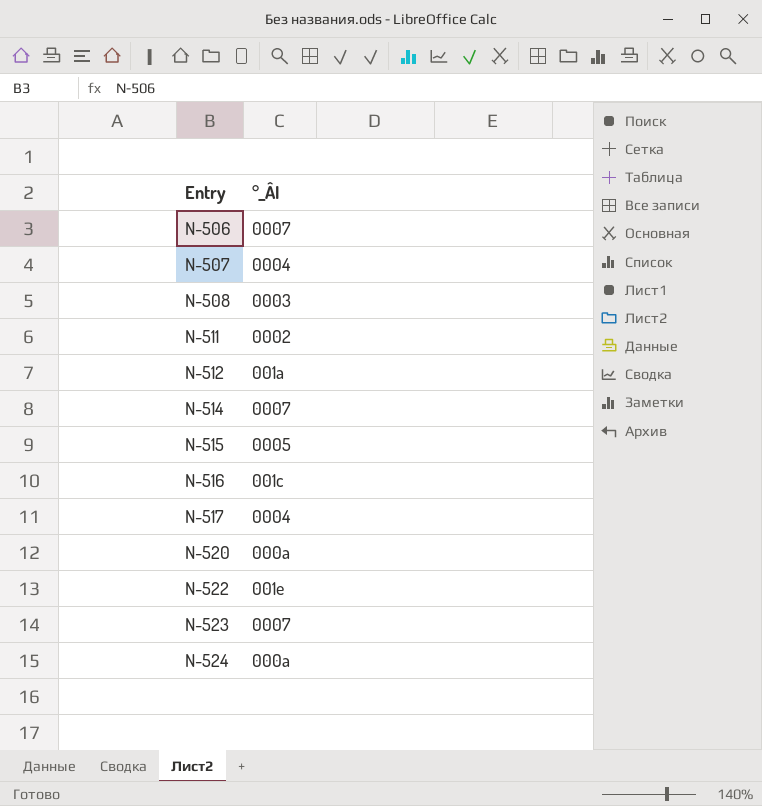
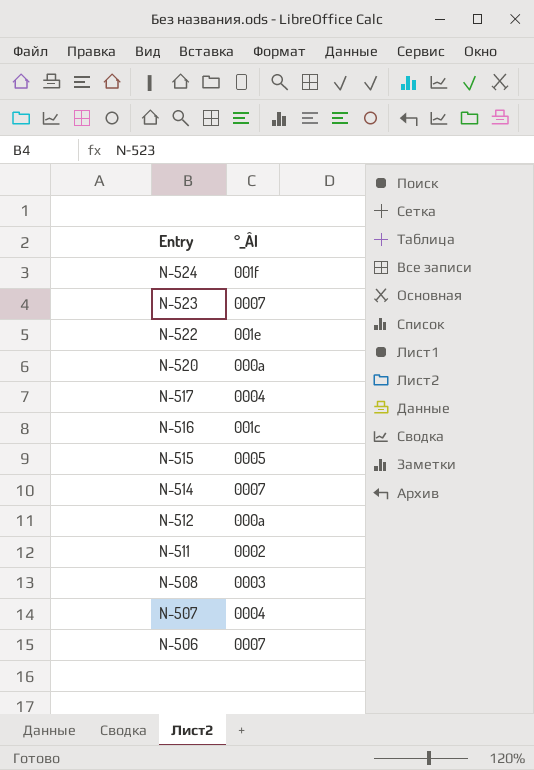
row order: Entry ascending -> Entry descending
N-524 | °_ÂI: 000a -> 001f
N-512 | °_ÂI: 001a -> 000a

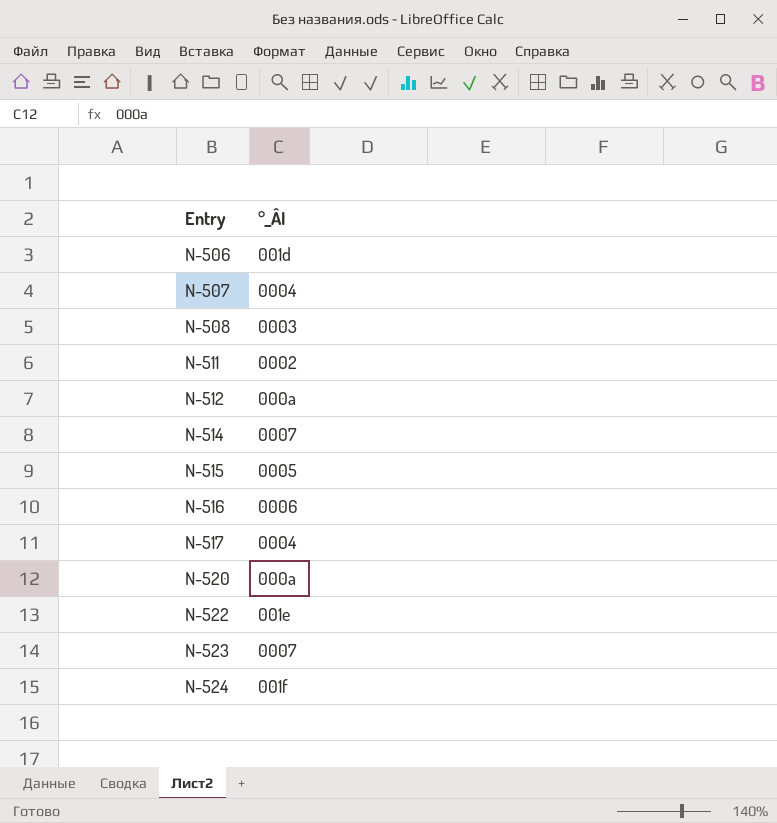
row order: Entry descending -> Entry ascending
N-506 | °_ÂI: 0007 -> 001d
N-516 | °_ÂI: 001c -> 0006

